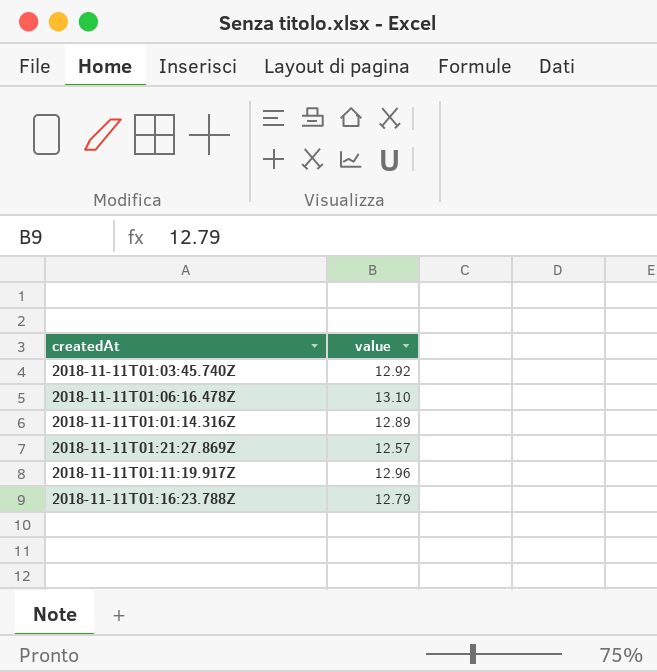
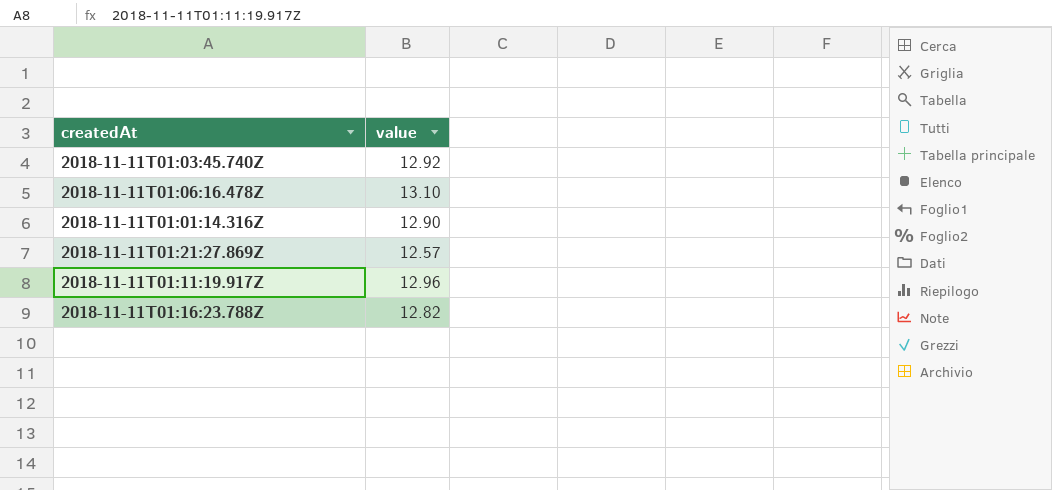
2018-11-11T01:01:14.316Z | value: 12.89 -> 12.90
2018-11-11T01:16:23.788Z | value: 12.79 -> 12.82

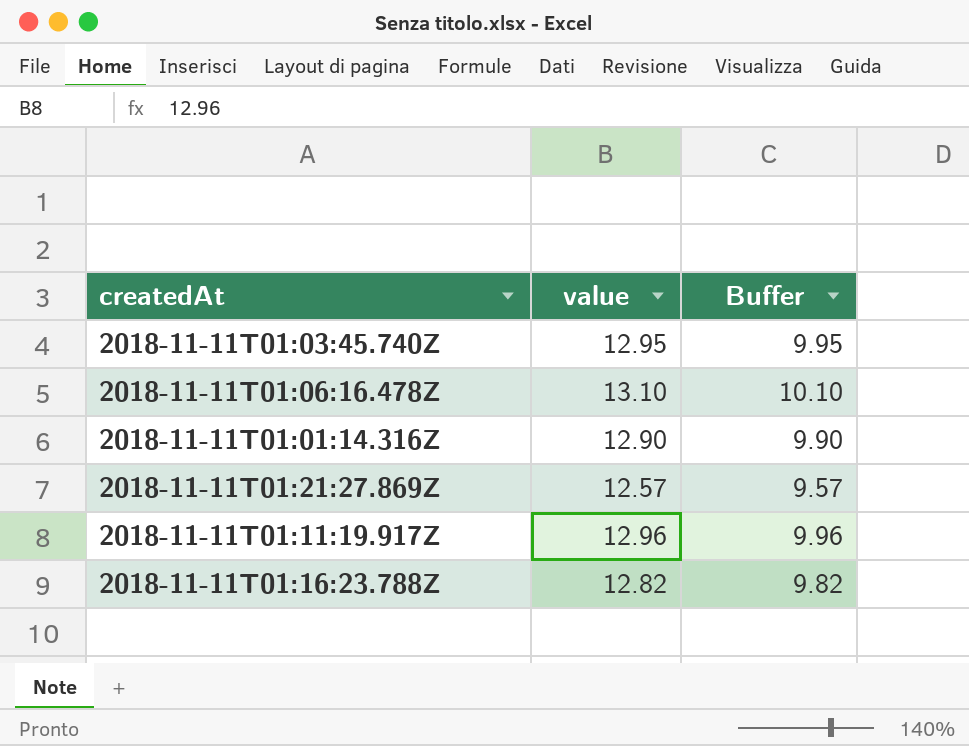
column Buffer | formula: none -> [value] - 3
2018-11-11T01:03:45.740Z | value: 12.92 -> 12.95

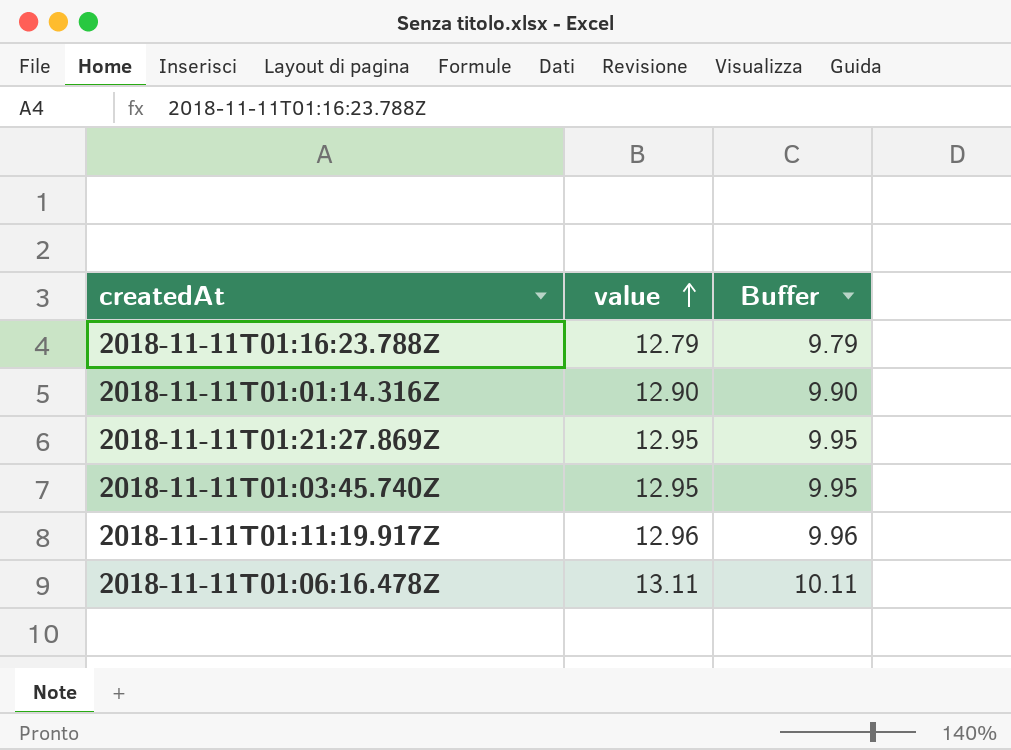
row order: none -> value ascending
2018-11-11T01:16:23.788Z | value: 12.82 -> 12.79
2018-11-11T01:16:23.788Z | Buffer: 9.82 -> 9.79
2018-11-11T01:21:27.869Z | value: 12.57 -> 12.95
2018-11-11T01:21:27.869Z | Buffer: 9.57 -> 9.95
2018-11-11T01:06:16.478Z | value: 13.10 -> 13.11
2018-11-11T01:06:16.478Z | Buffer: 10.10 -> 10.11

